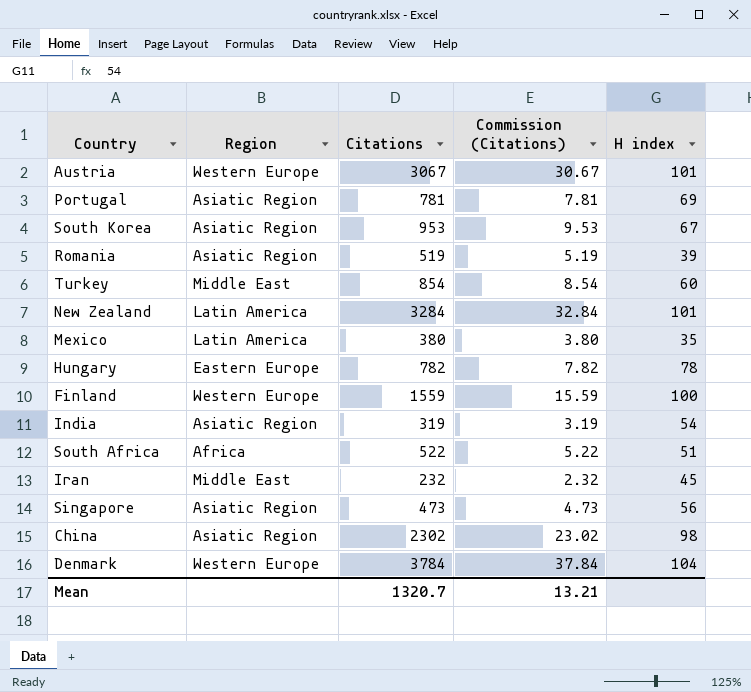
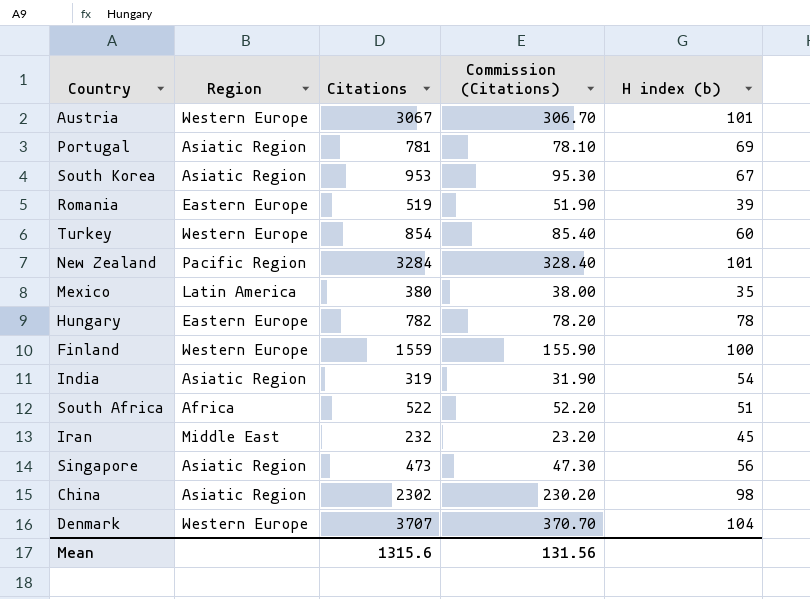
column Commission (Citations) | formula: [Citations] * 0.01 -> [Citations] * 0.1
column name: H index -> H index (b)
Romania | Region: Asiatic Region -> Eastern Europe
Turkey | Region: Middle East -> Western Europe
New Zealand | Region: Latin America -> Pacific Region
Denmark | Citations: 3784 -> 3707
Mean | Citations: 1320.7 -> 1315.6
Mean | Commission (Citations): 13.21 -> 131.56

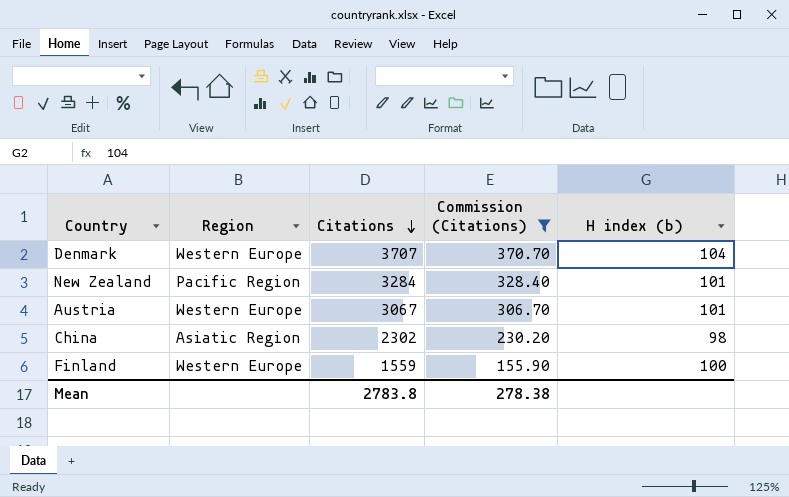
filter: none -> Commission (Citations) >= 155.90
row order: none -> Citations descending
Mean | Citations: 1315.6 -> 2783.8
Mean | Commission (Citations): 131.56 -> 278.38

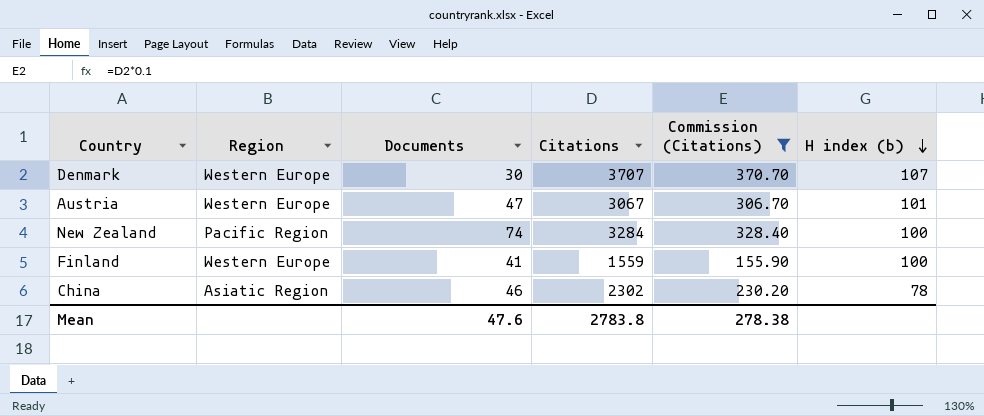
row order: Citations descending -> H index (b) descending
column Documents | position: none -> 3
Denmark | H index (b): 104 -> 107
New Zealand | H index (b): 101 -> 100
China | H index (b): 98 -> 78

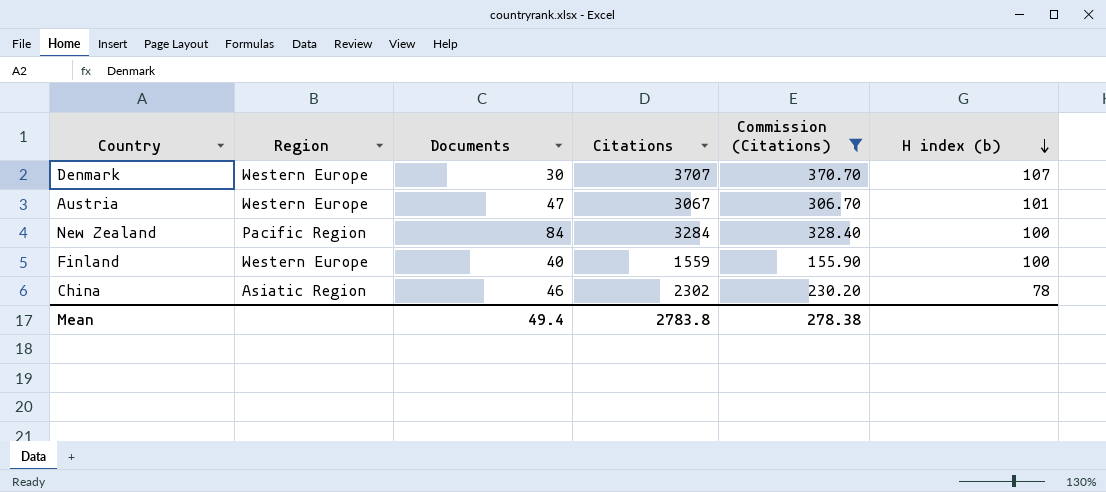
New Zealand | Documents: 74 -> 84
Finland | Documents: 41 -> 40
Mean | Documents: 47.6 -> 49.4

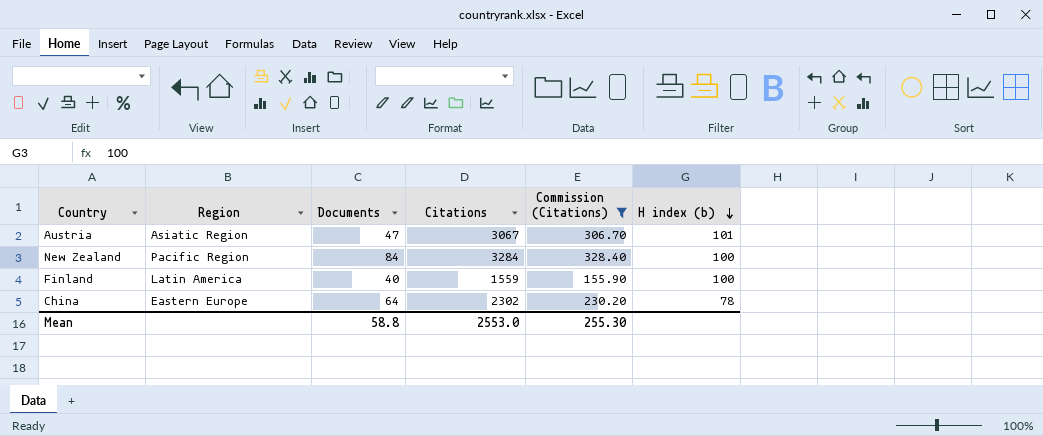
row Denmark: Western Europe | 30 | 3707 | 370.70 | 107 -> none
Austria | Region: Western Europe -> Asiatic Region
Finland | Region: Western Europe -> Latin America
China | Region: Asiatic Region -> Eastern Europe
China | Documents: 46 -> 64
Mean | Documents: 49.4 -> 58.8
Mean | Citations: 2783.8 -> 2553.0
Mean | Commission (Citations): 278.38 -> 255.30

